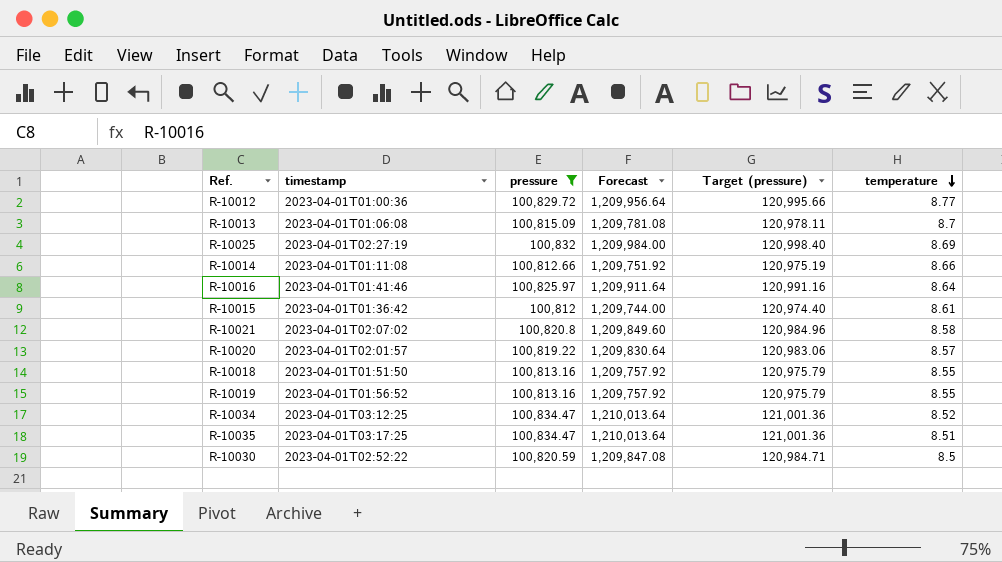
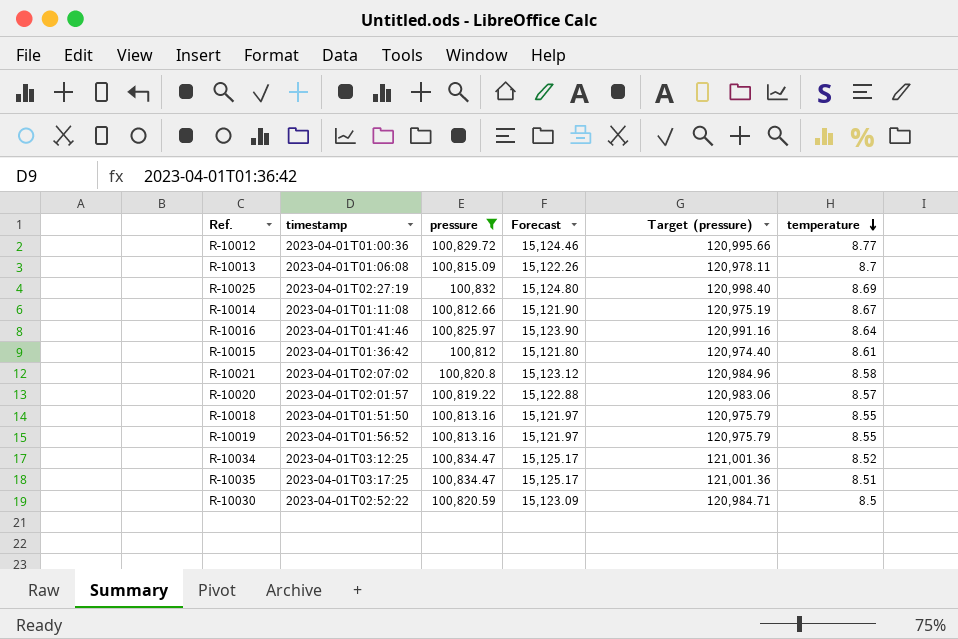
column Forecast | formula: [pressure] * 12 -> [pressure] * 0.15
R-10014 | temperature: 8.66 -> 8.67

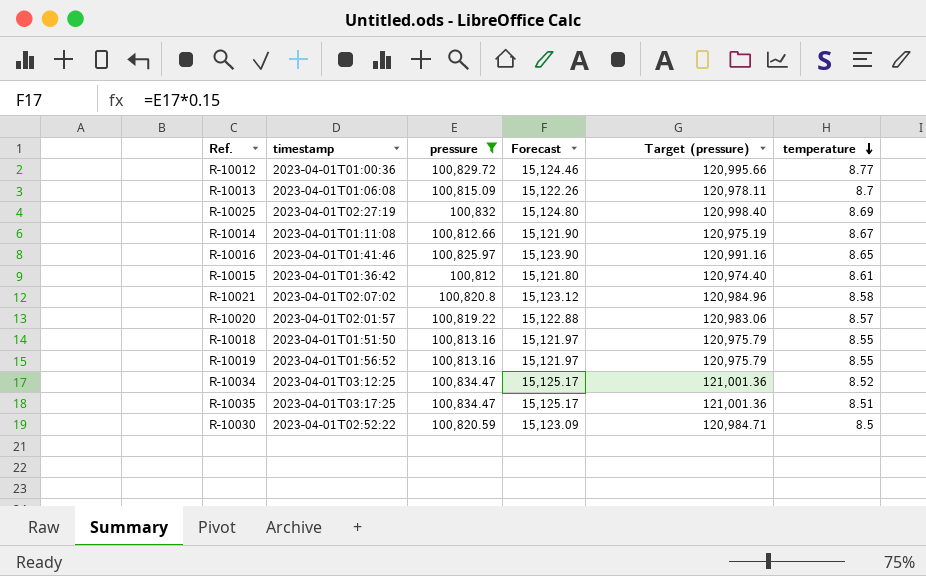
R-10016 | temperature: 8.64 -> 8.65

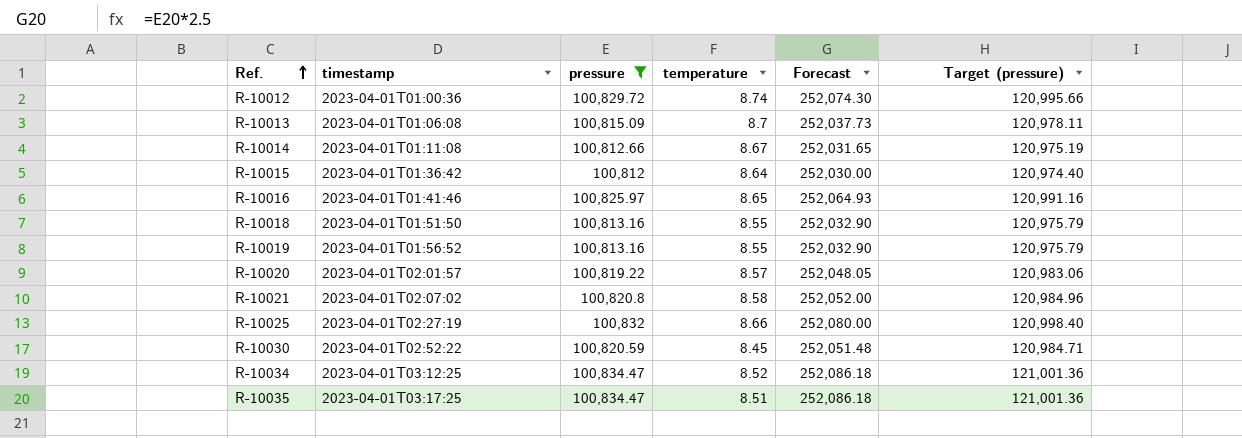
row order: temperature descending -> Ref. ascending
column temperature | position: 6 -> 4
column Forecast | formula: [pressure] * 0.15 -> [pressure] * 2.5
R-10012 | temperature: 8.77 -> 8.74
R-10015 | temperature: 8.61 -> 8.64
R-10025 | temperature: 8.69 -> 8.66
R-10030 | temperature: 8.5 -> 8.45

